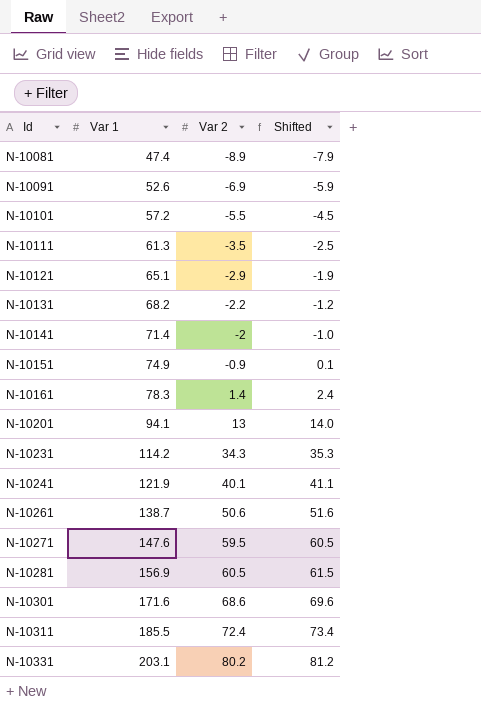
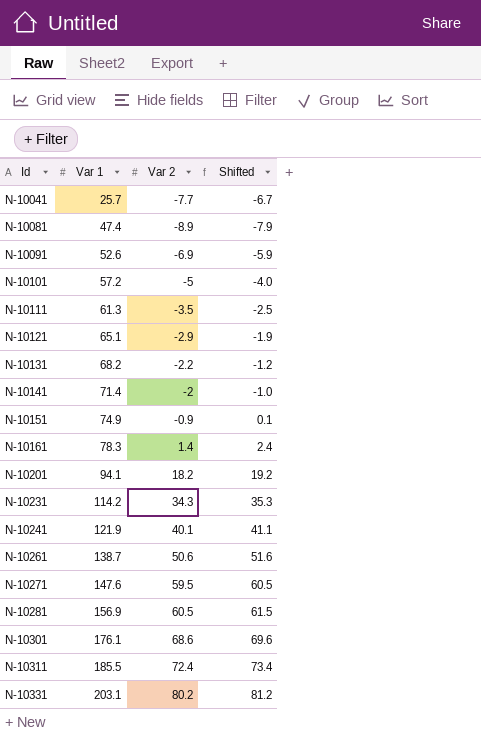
row N-10041: none -> 25.7 | -7.7 | -6.7
N-10101 | Var 2: -5.5 -> -5
N-10101 | Shifted: -4.5 -> -4.0
N-10201 | Var 2: 13 -> 18.2
N-10201 | Shifted: 14.0 -> 19.2
N-10301 | Var 1: 171.6 -> 176.1

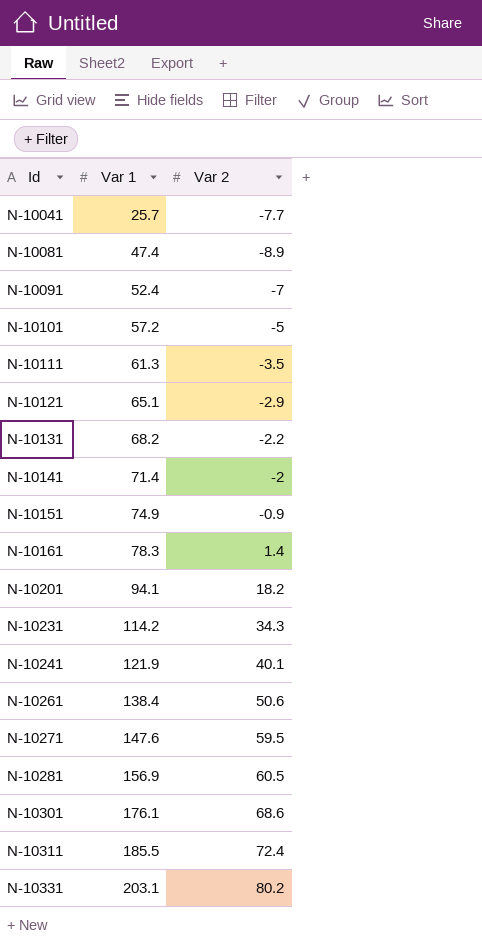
column Shifted | formula: [Var 2] + 1 -> none
N-10091 | Var 1: 52.6 -> 52.4
N-10091 | Var 2: -6.9 -> -7
N-10261 | Var 1: 138.7 -> 138.4

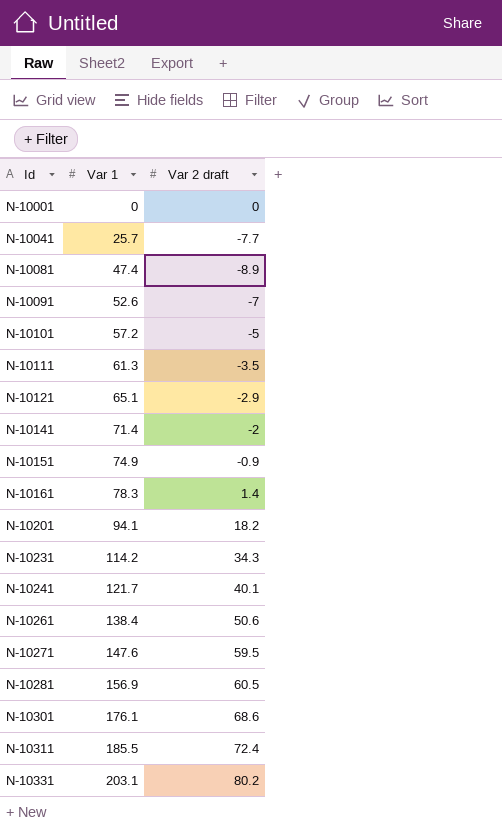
column name: Var 2 -> Var 2 draft
row N-10131: 68.2 | -2.2 -> none
row N-10001: none -> 0 | 0
N-10091 | Var 1: 52.4 -> 52.6
N-10241 | Var 1: 121.9 -> 121.7

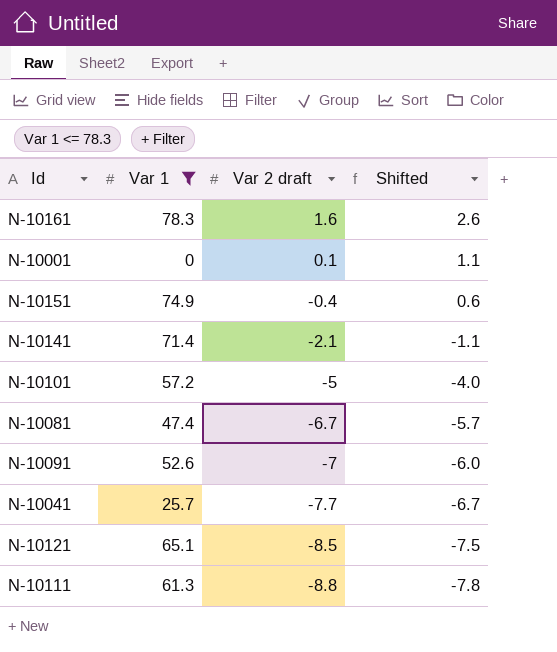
filter: none -> Var 1 <= 78.3
row order: Id ascending -> Var 2 draft descending
column Shifted | formula: none -> [Var 2 draft] + 1
N-10161 | Var 2 draft: 1.4 -> 1.6
N-10001 | Var 2 draft: 0 -> 0.1
N-10151 | Var 2 draft: -0.9 -> -0.4
N-10141 | Var 2 draft: -2 -> -2.1
N-10081 | Var 2 draft: -8.9 -> -6.7
N-10121 | Var 2 draft: -2.9 -> -8.5
N-10111 | Var 2 draft: -3.5 -> -8.8

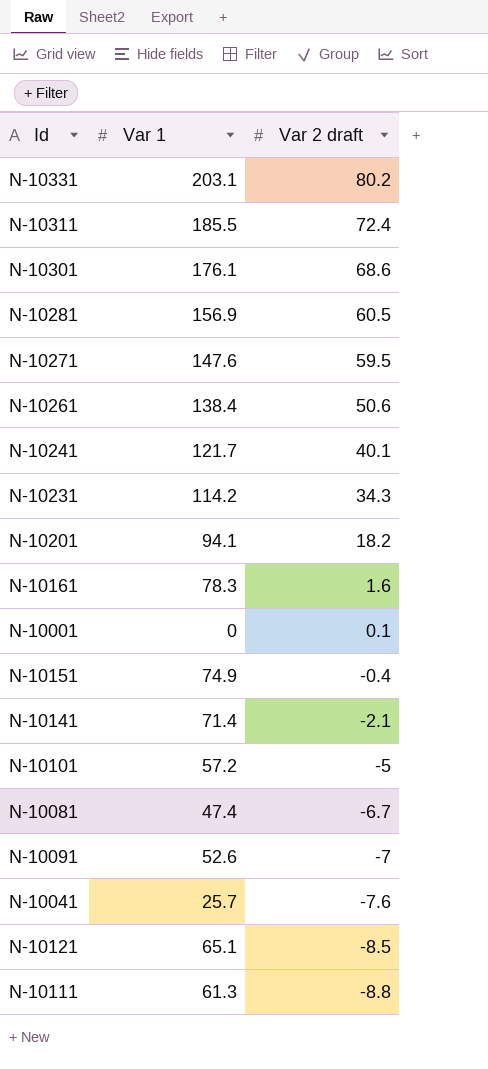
filter: Var 1 <= 78.3 -> none
column Shifted | formula: [Var 2 draft] + 1 -> none
N-10041 | Var 2 draft: -7.7 -> -7.6

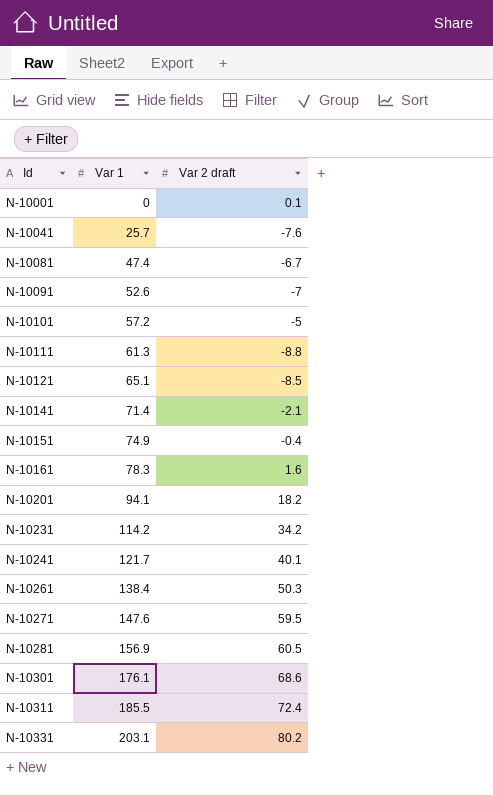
row order: Var 2 draft descending -> Id ascending
N-10231 | Var 2 draft: 34.3 -> 34.2
N-10261 | Var 2 draft: 50.6 -> 50.3

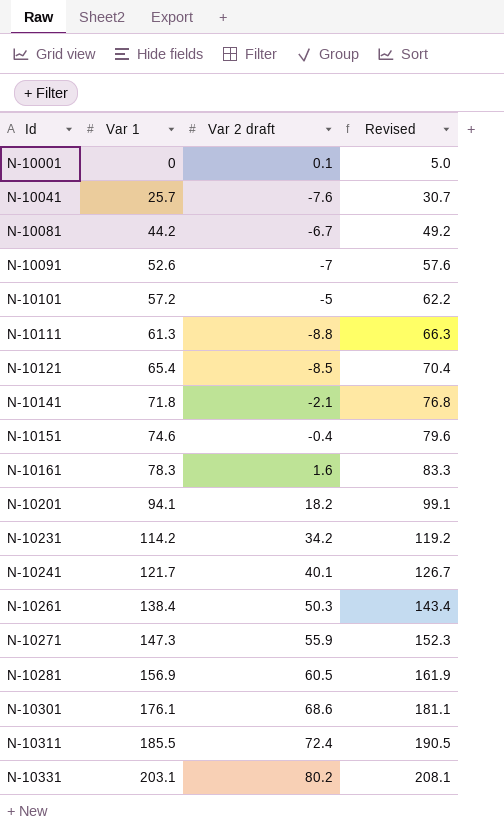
column Revised | formula: none -> [Var 1] + 5
N-10081 | Var 1: 47.4 -> 44.2
N-10121 | Var 1: 65.1 -> 65.4
N-10141 | Var 1: 71.4 -> 71.8
N-10151 | Var 1: 74.9 -> 74.6
N-10271 | Var 1: 147.6 -> 147.3
N-10271 | Var 2 draft: 59.5 -> 55.9

